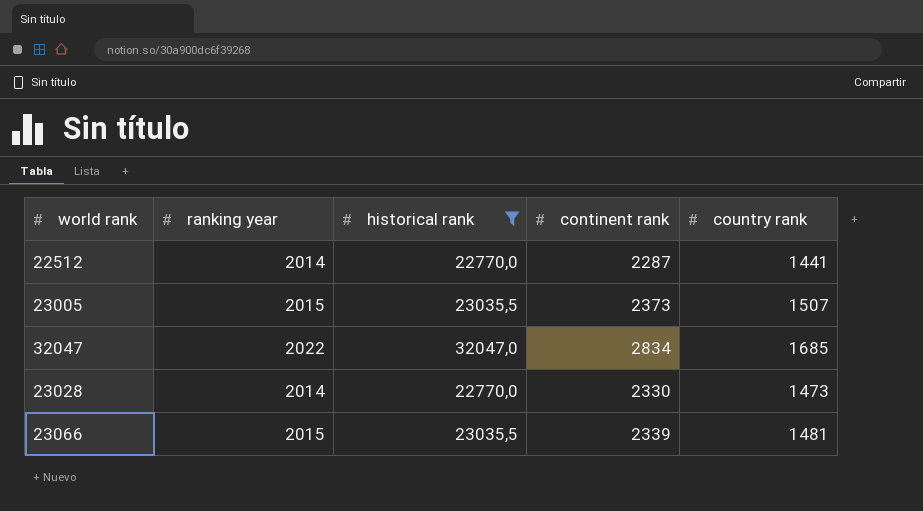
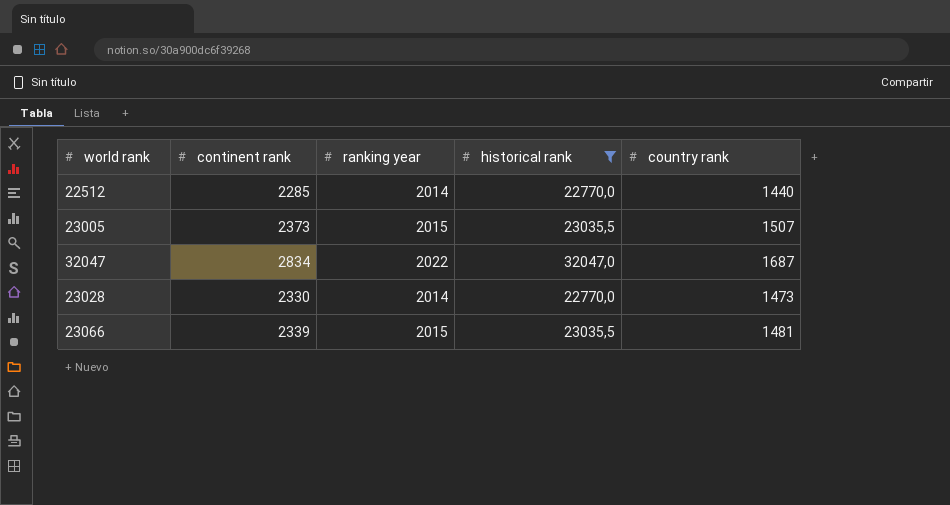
column continent rank | position: 4 -> 2
22512 | continent rank: 2287 -> 2285
22512 | country rank: 1441 -> 1440
32047 | country rank: 1685 -> 1687

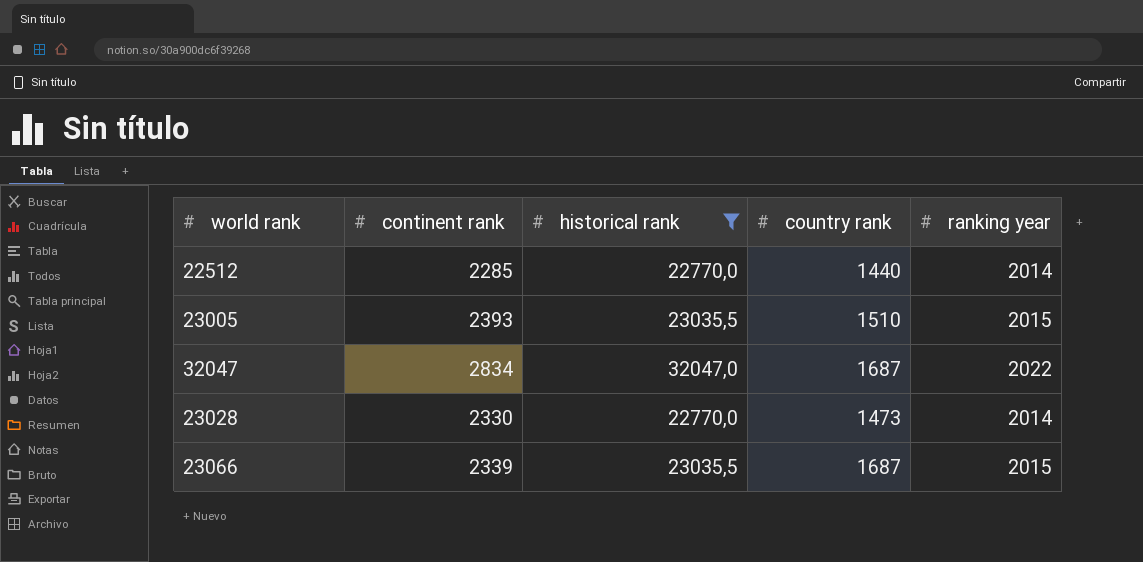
column ranking year | position: 3 -> 5
23005 | continent rank: 2373 -> 2393
23005 | country rank: 1507 -> 1510
23066 | country rank: 1481 -> 1687

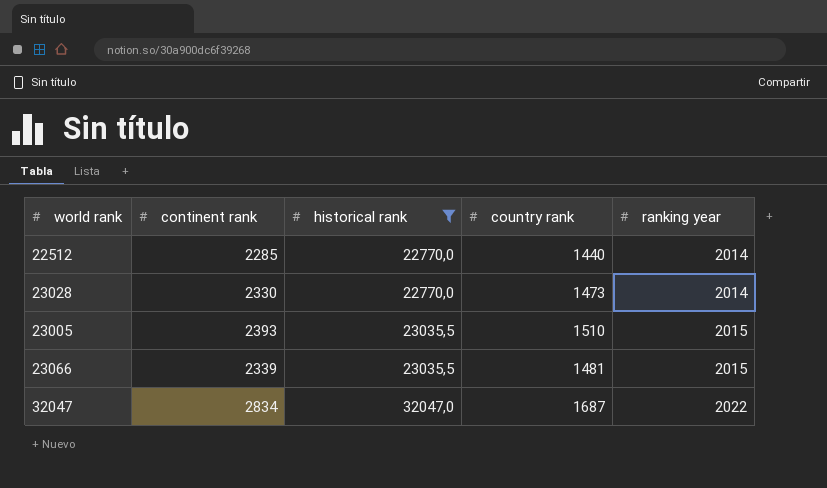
row order: none -> historical rank ascending
23066 | country rank: 1687 -> 1481

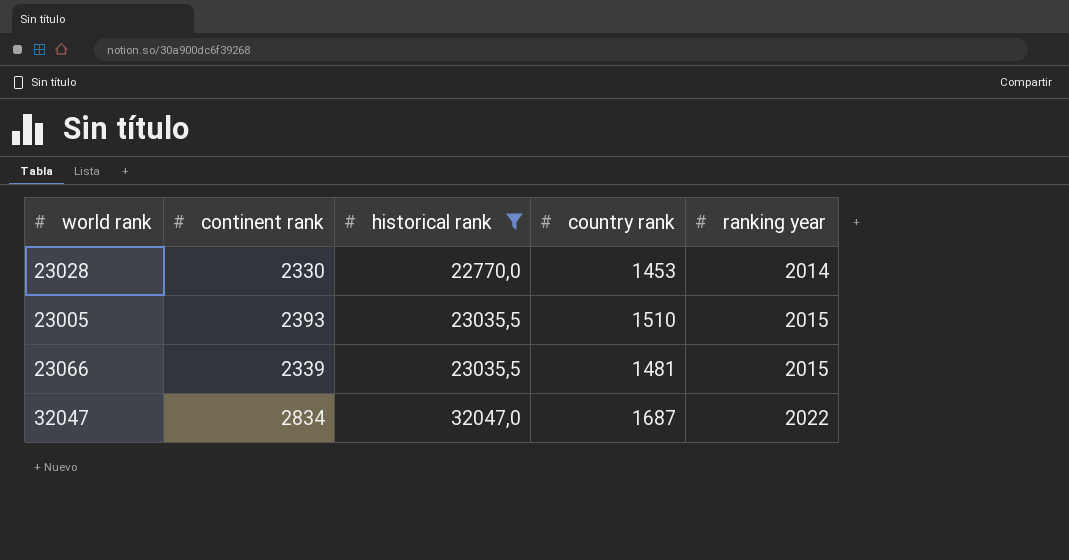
row 22512: 2285 | 22770,0 | 1440 | 2014 -> none
23028 | country rank: 1473 -> 1453

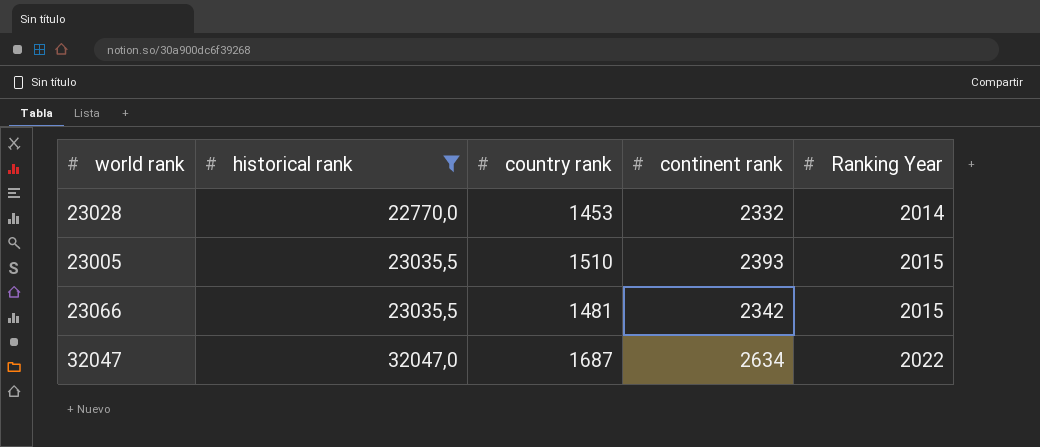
column continent rank | position: 2 -> 4
column name: ranking year -> Ranking Year
23028 | continent rank: 2330 -> 2332
23066 | continent rank: 2339 -> 2342
32047 | continent rank: 2834 -> 2634

